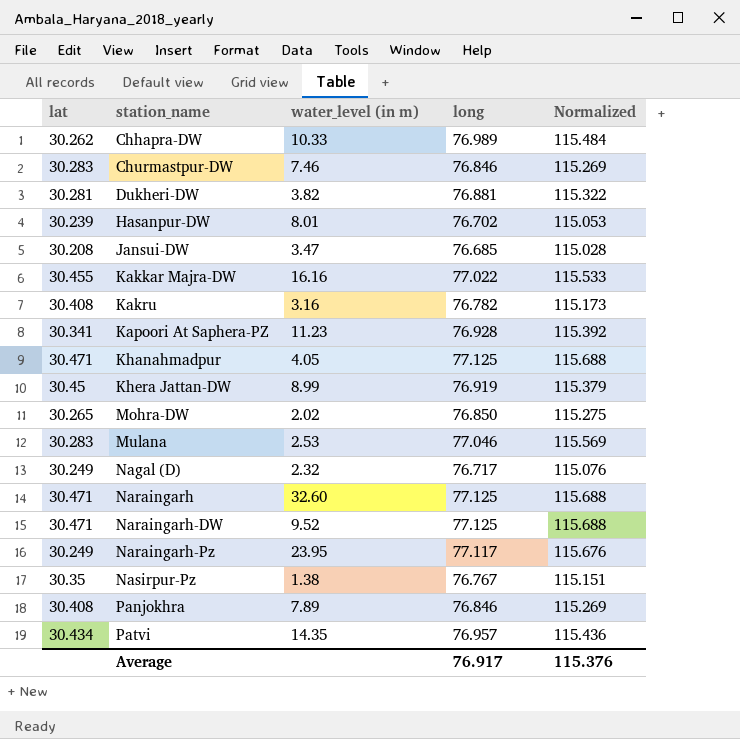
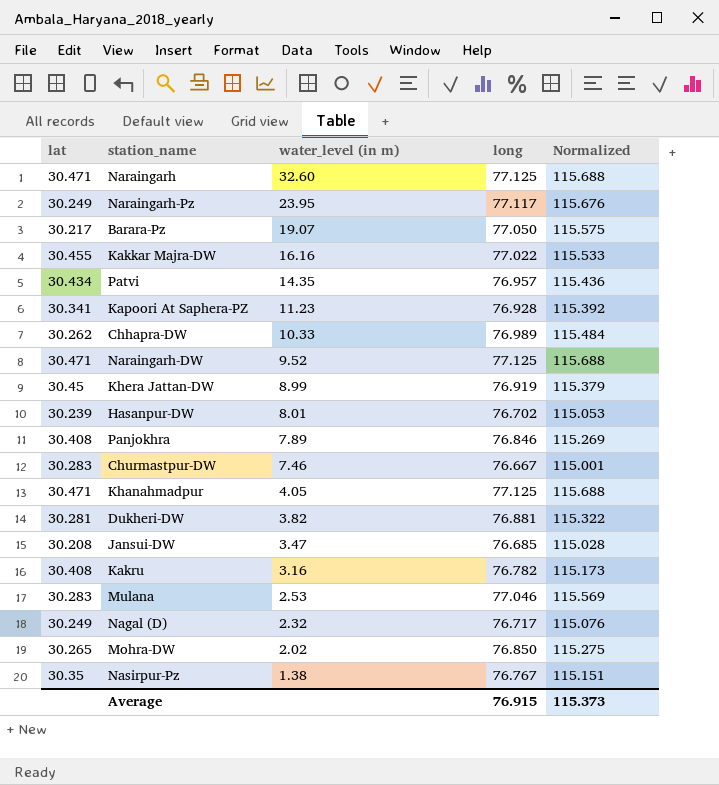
row order: station_name ascending -> water_level (in m) descending
row Barara-Pz: none -> 30.217 | 19.07 | 77.050 | 115.575
Churmastpur-DW | long: 76.846 -> 76.667
Churmastpur-DW | Normalized: 115.269 -> 115.001
Average | long: 76.917 -> 76.915
Average | Normalized: 115.376 -> 115.373

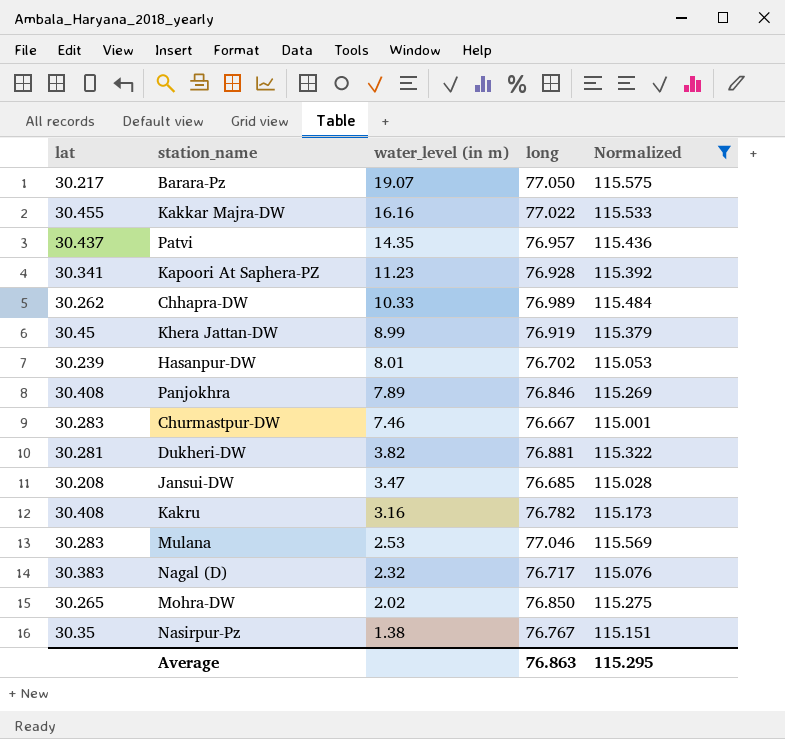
filter: none -> Normalized <= 115.575
Patvi | lat: 30.434 -> 30.437
Nagal (D) | lat: 30.249 -> 30.383
Average | long: 76.915 -> 76.863
Average | Normalized: 115.373 -> 115.295

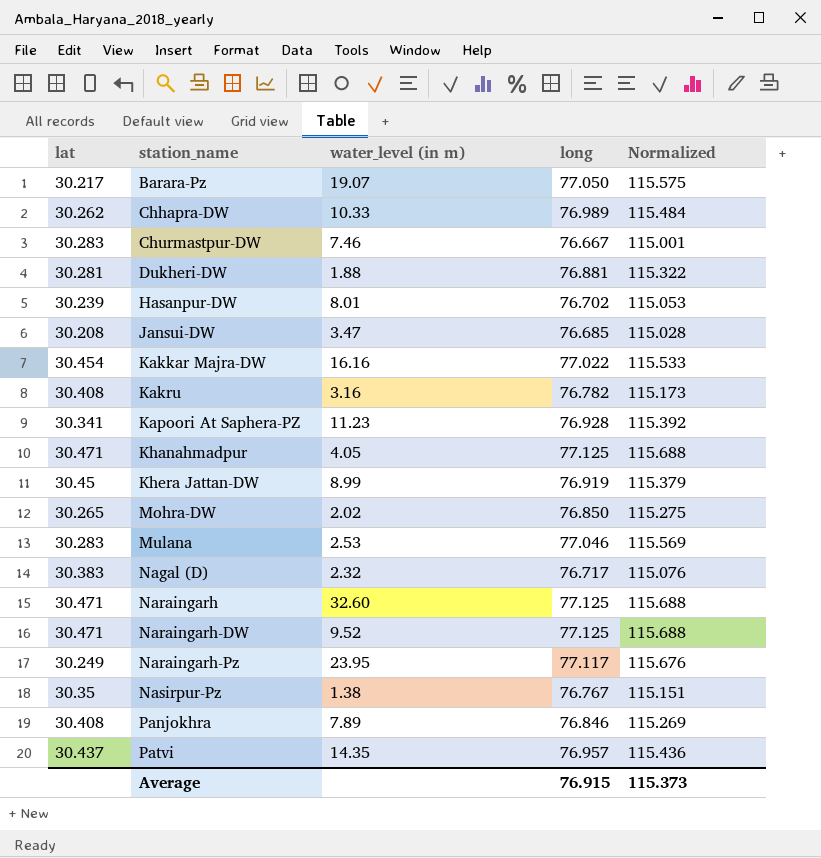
filter: Normalized <= 115.575 -> none
row order: water_level (in m) descending -> station_name ascending
Dukheri-DW | water_level (in m): 3.82 -> 1.88
Kakkar Majra-DW | lat: 30.455 -> 30.454
Average | long: 76.863 -> 76.915
Average | Normalized: 115.295 -> 115.373

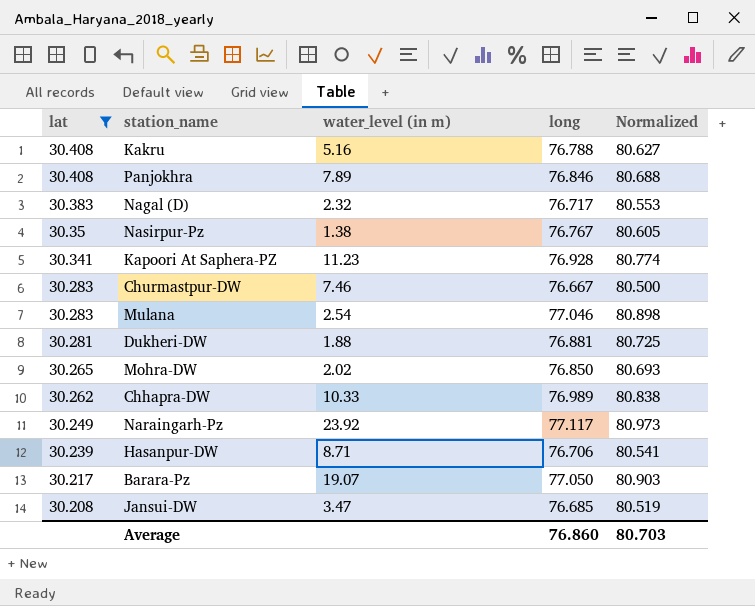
filter: none -> lat <= 30.408
row order: station_name ascending -> lat descending
column Normalized | formula: [long] * 1.5 -> [long] * 1.05
Kakru | water_level (in m): 3.16 -> 5.16
Kakru | long: 76.782 -> 76.788
Mulana | water_level (in m): 2.53 -> 2.54
Naraingarh-Pz | water_level (in m): 23.95 -> 23.92
Hasanpur-DW | water_level (in m): 8.01 -> 8.71
Hasanpur-DW | long: 76.702 -> 76.706
Average | long: 76.915 -> 76.860
Average | Normalized: 115.373 -> 80.703

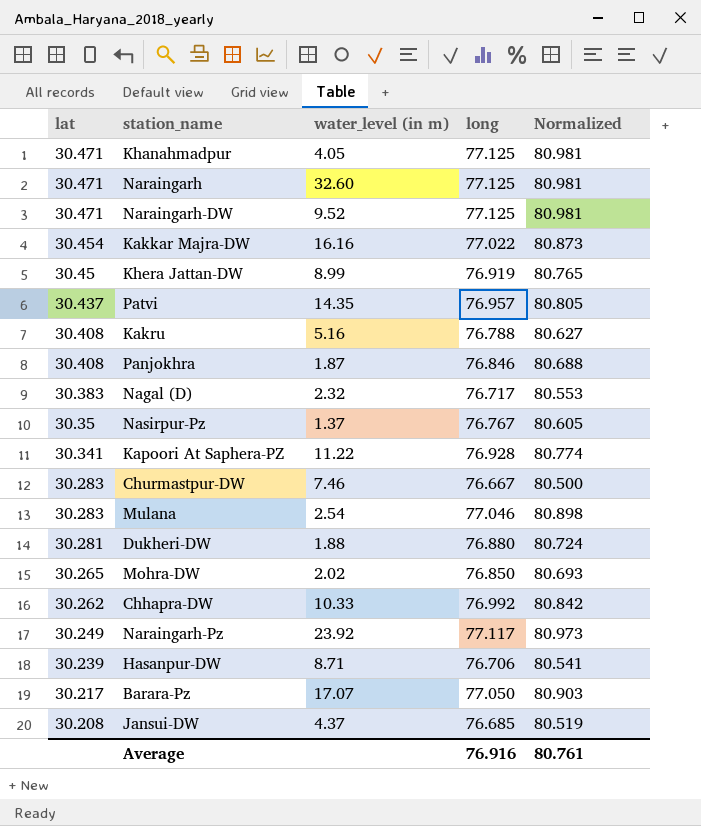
filter: lat <= 30.408 -> none
Panjokhra | water_level (in m): 7.89 -> 1.87
Nasirpur-Pz | water_level (in m): 1.38 -> 1.37
Kapoori At Saphera-PZ | water_level (in m): 11.23 -> 11.22
Dukheri-DW | long: 76.881 -> 76.880
Dukheri-DW | Normalized: 80.725 -> 80.724
Chhapra-DW | long: 76.989 -> 76.992
Chhapra-DW | Normalized: 80.838 -> 80.842
Barara-Pz | water_level (in m): 19.07 -> 17.07
Jansui-DW | water_level (in m): 3.47 -> 4.37
Average | long: 76.860 -> 76.916
Average | Normalized: 80.703 -> 80.761

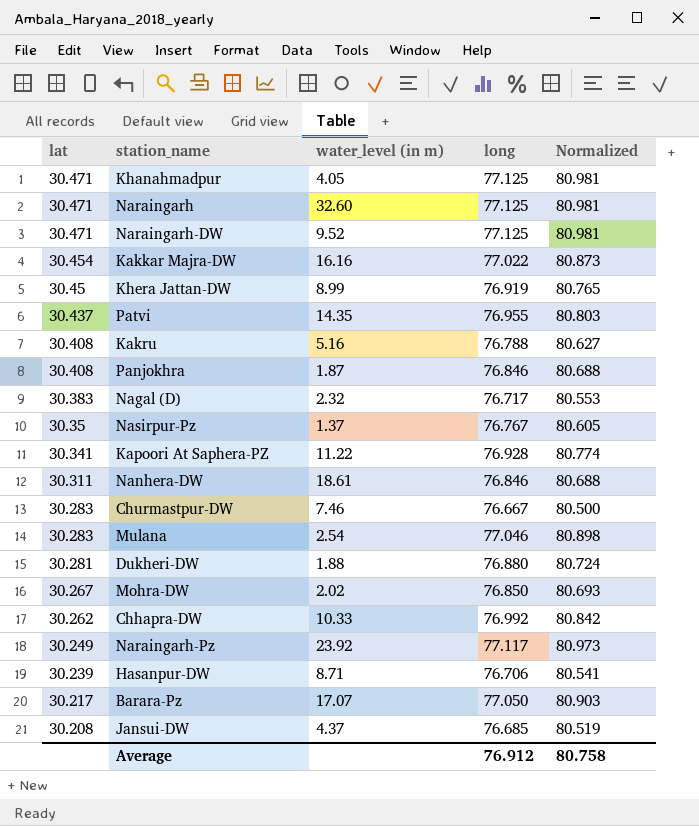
Patvi | long: 76.957 -> 76.955
Patvi | Normalized: 80.805 -> 80.803
row Nanhera-DW: none -> 30.311 | 18.61 | 76.846 | 80.688
Mohra-DW | lat: 30.265 -> 30.267
Average | long: 76.916 -> 76.912
Average | Normalized: 80.761 -> 80.758

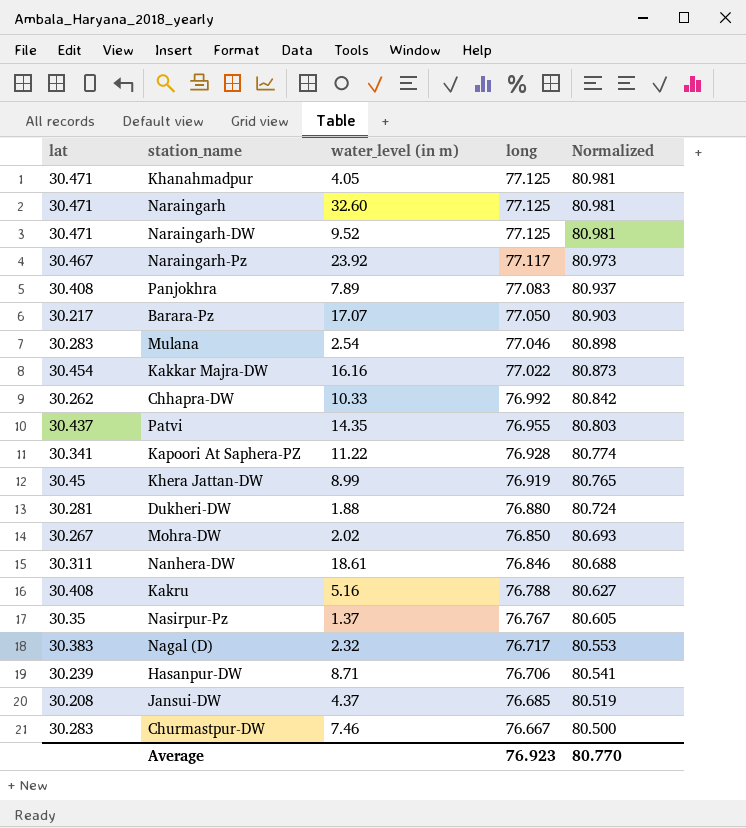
row order: lat descending -> long descending
Naraingarh-Pz | lat: 30.249 -> 30.467
Panjokhra | water_level (in m): 1.87 -> 7.89
Panjokhra | long: 76.846 -> 77.083
Panjokhra | Normalized: 80.688 -> 80.937
Average | long: 76.912 -> 76.923
Average | Normalized: 80.758 -> 80.770

